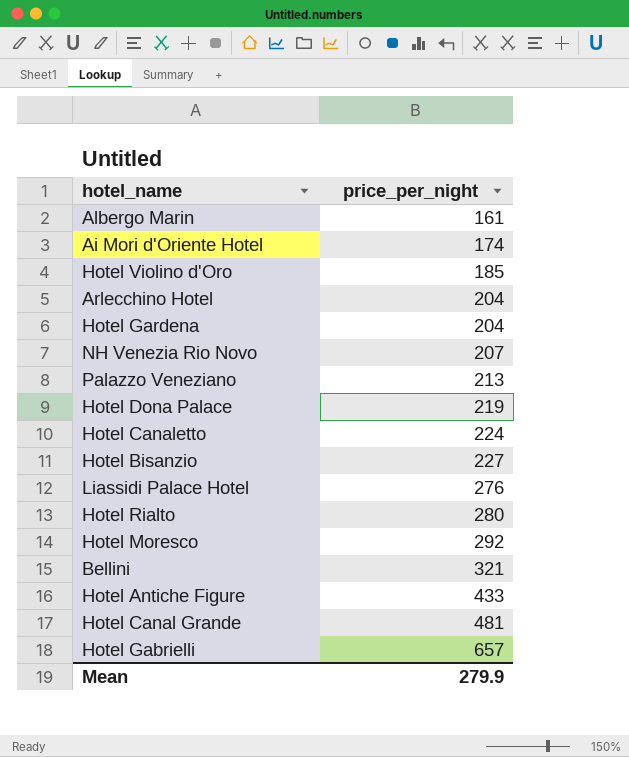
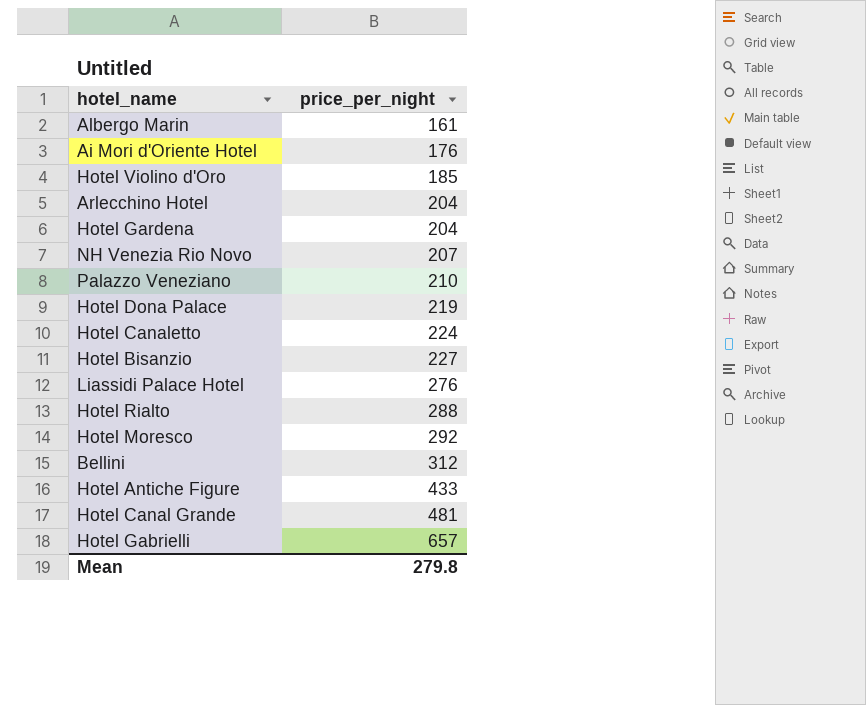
Ai Mori d'Oriente Hotel | price_per_night: 174 -> 176
Palazzo Veneziano | price_per_night: 213 -> 210
Hotel Rialto | price_per_night: 280 -> 288
Bellini | price_per_night: 321 -> 312
Mean | price_per_night: 279.9 -> 279.8

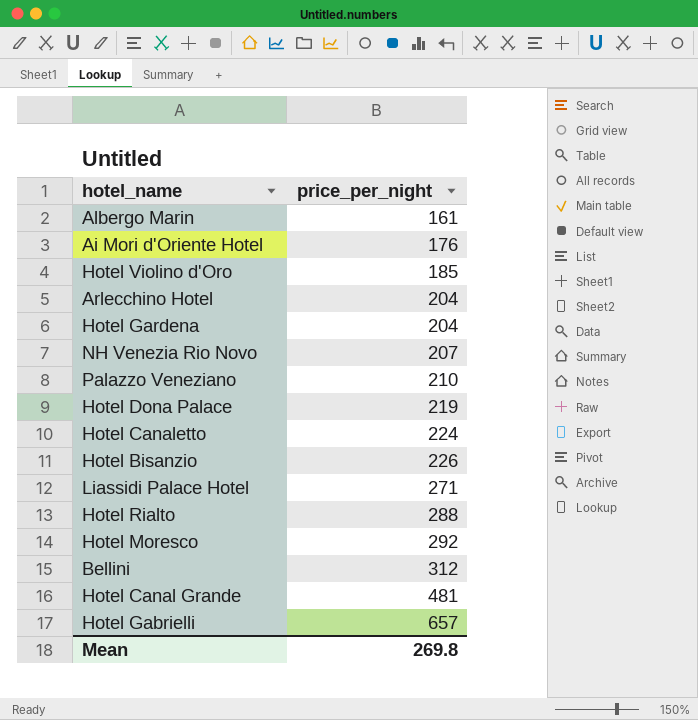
row Hotel Antiche Figure: 433 -> none
Hotel Bisanzio | price_per_night: 227 -> 226
Liassidi Palace Hotel | price_per_night: 276 -> 271
Mean | price_per_night: 279.8 -> 269.8

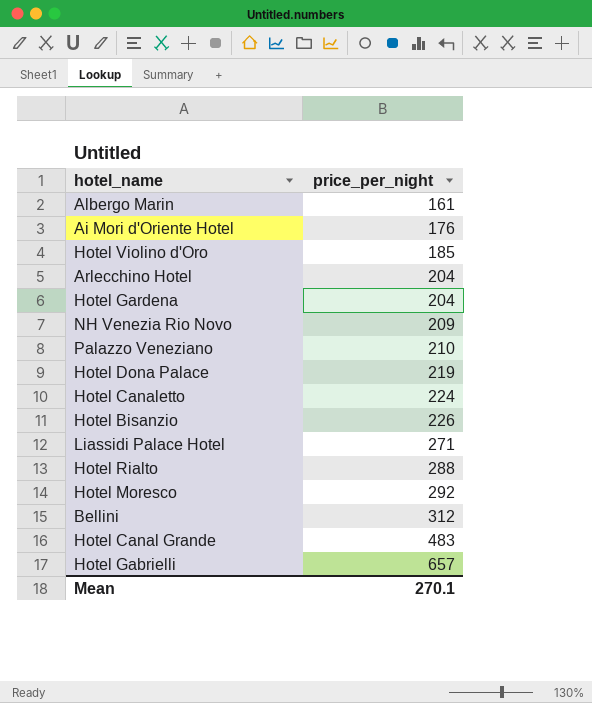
NH Venezia Rio Novo | price_per_night: 207 -> 209
Hotel Canal Grande | price_per_night: 481 -> 483
Mean | price_per_night: 269.8 -> 270.1

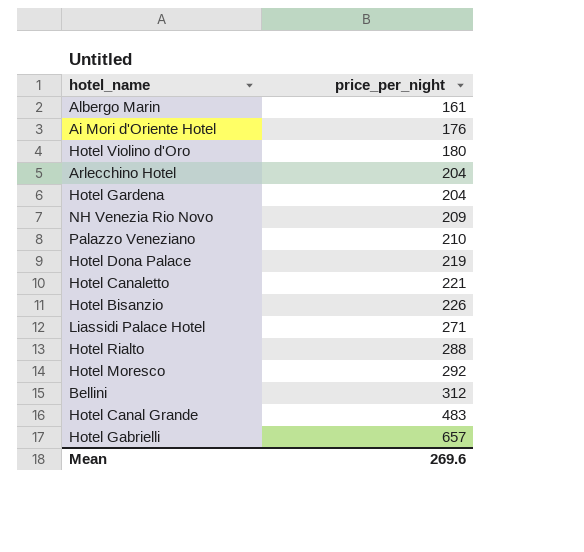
Hotel Violino d'Oro | price_per_night: 185 -> 180
Hotel Canaletto | price_per_night: 224 -> 221
Mean | price_per_night: 270.1 -> 269.6

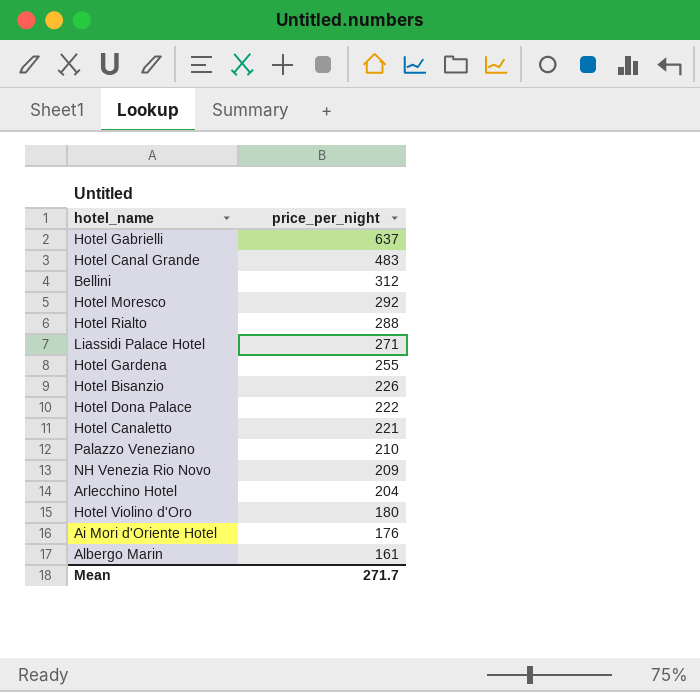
row order: price_per_night ascending -> price_per_night descending
Hotel Gabrielli | price_per_night: 657 -> 637
Hotel Gardena | price_per_night: 204 -> 255
Hotel Dona Palace | price_per_night: 219 -> 222
Mean | price_per_night: 269.6 -> 271.7

